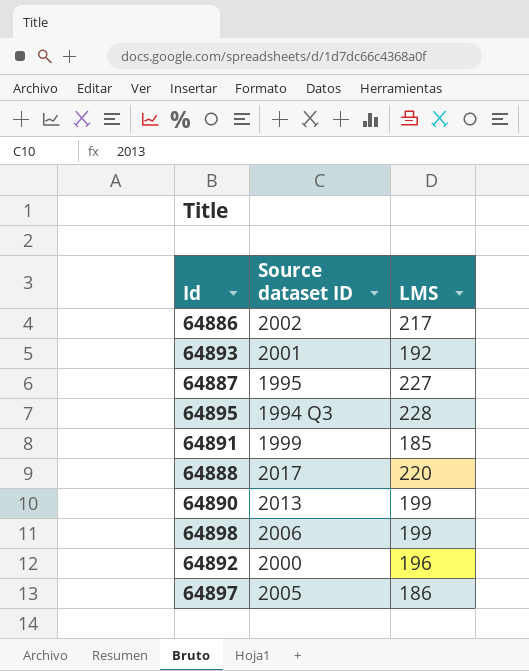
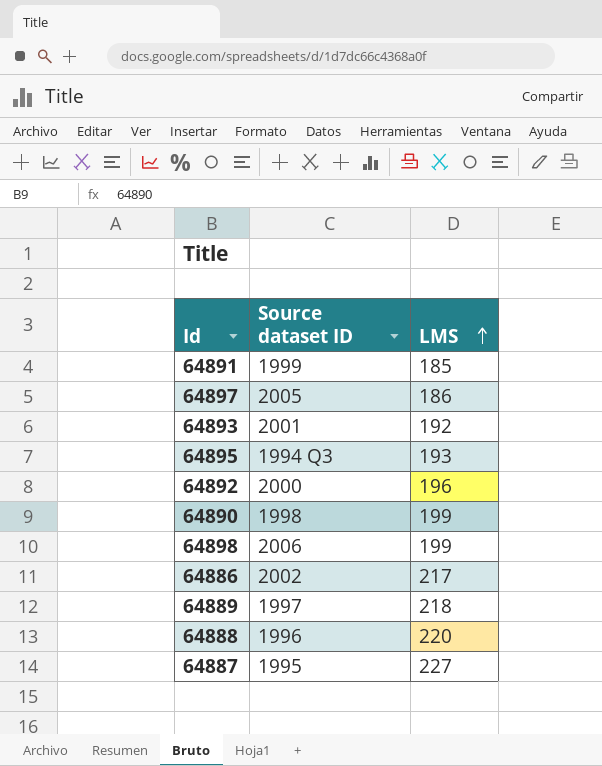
row order: none -> LMS ascending
64895 | LMS: 228 -> 193
64890 | Source dataset ID: 2013 -> 1998
row 64889: none -> 1997 | 218
64888 | Source dataset ID: 2017 -> 1996

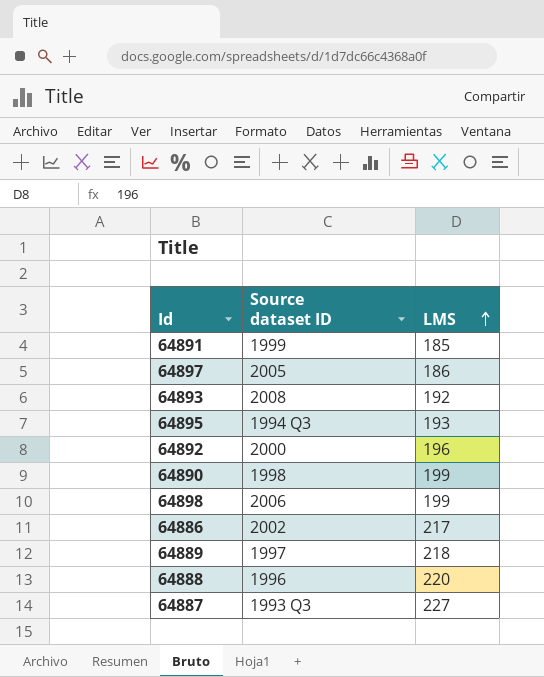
64893 | Source dataset ID: 2001 -> 2008
64887 | Source dataset ID: 1995 -> 1993 Q3

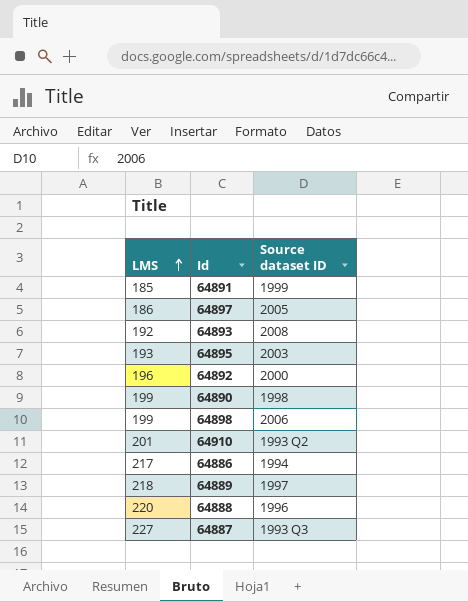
column LMS | position: 3 -> 1
64895 | Source dataset ID: 1994 Q3 -> 2003
row 64910: none -> 201 | 1993 Q2
64886 | Source dataset ID: 2002 -> 1994

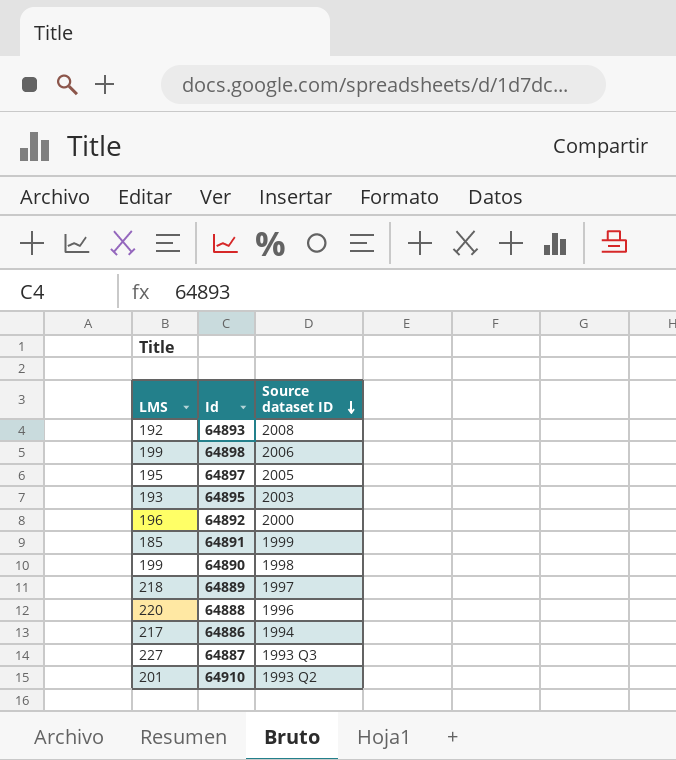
row order: LMS ascending -> Source dataset ID descending
64897 | LMS: 186 -> 195

